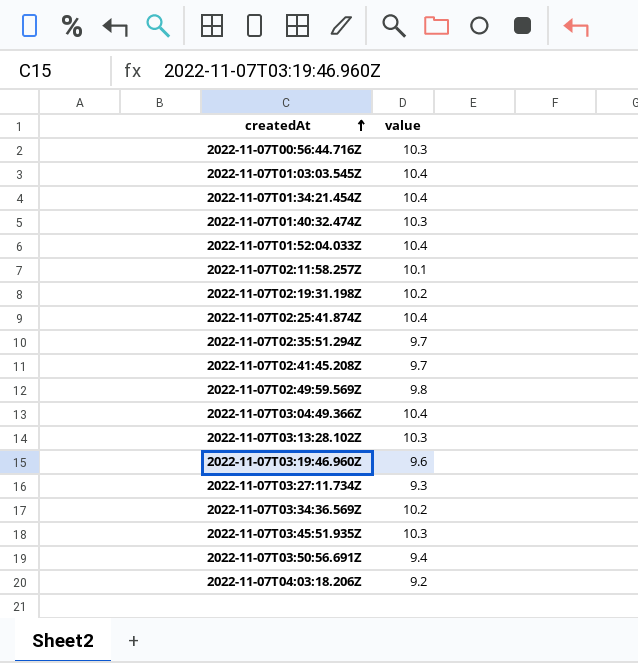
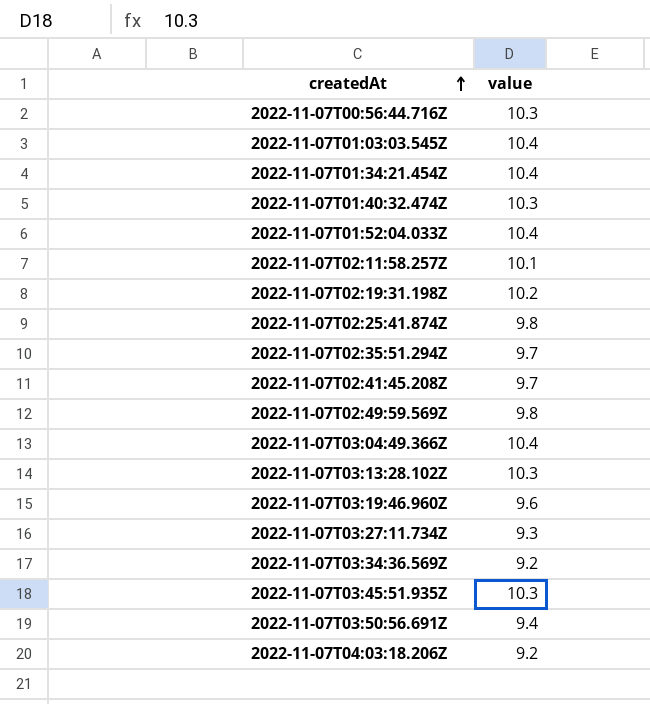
2022-11-07T02:25:41.874Z | value: 10.4 -> 9.8
2022-11-07T03:34:36.569Z | value: 10.2 -> 9.2

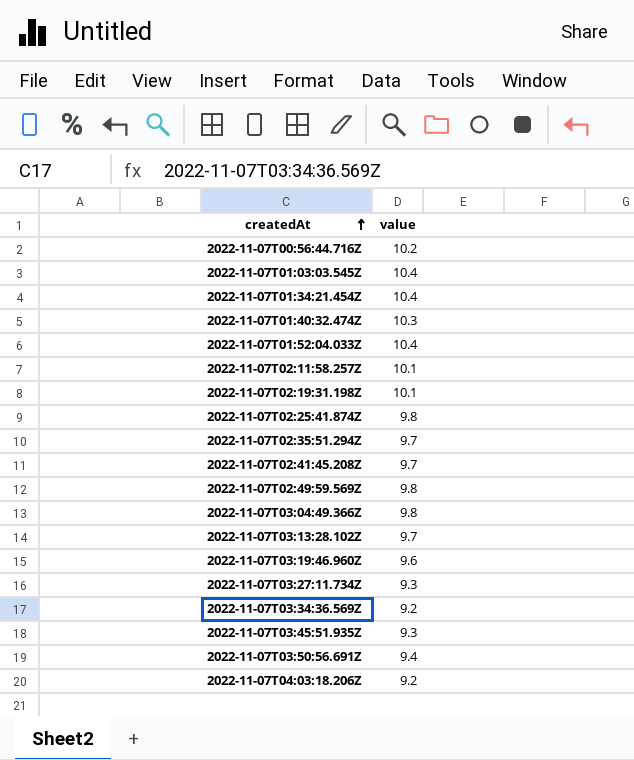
2022-11-07T00:56:44.716Z | value: 10.3 -> 10.2
2022-11-07T02:19:31.198Z | value: 10.2 -> 10.1
2022-11-07T03:04:49.366Z | value: 10.4 -> 9.8
2022-11-07T03:13:28.102Z | value: 10.3 -> 9.7
2022-11-07T03:45:51.935Z | value: 10.3 -> 9.3

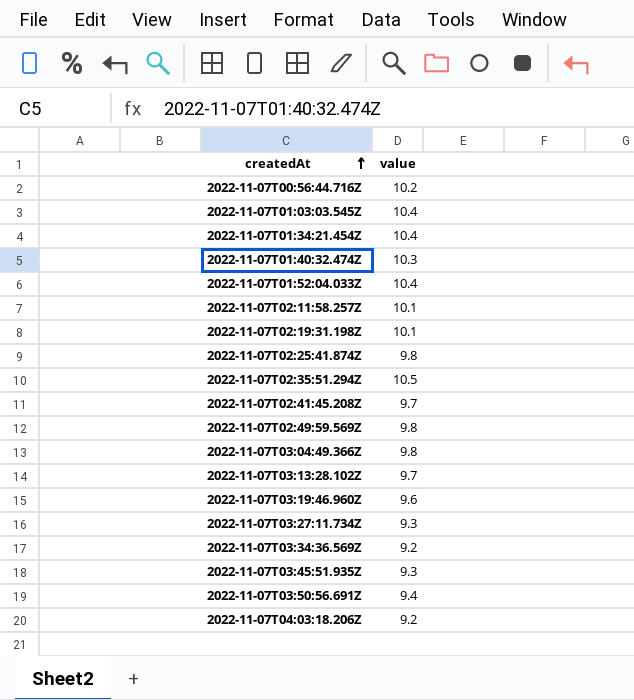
2022-11-07T02:35:51.294Z | value: 9.7 -> 10.5

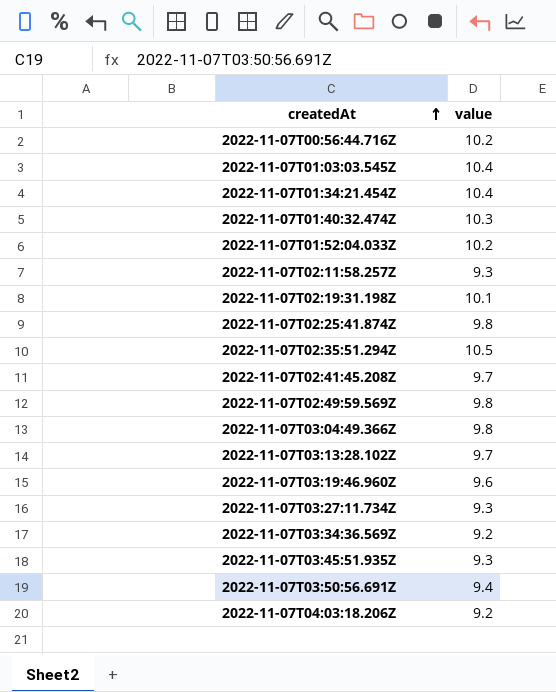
2022-11-07T01:52:04.033Z | value: 10.4 -> 10.2
2022-11-07T02:11:58.257Z | value: 10.1 -> 9.3

